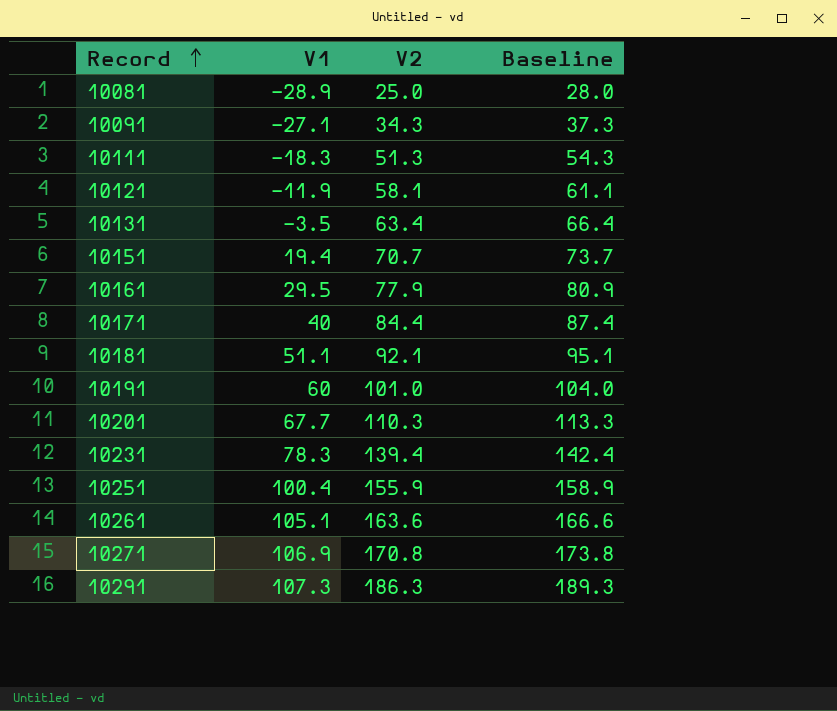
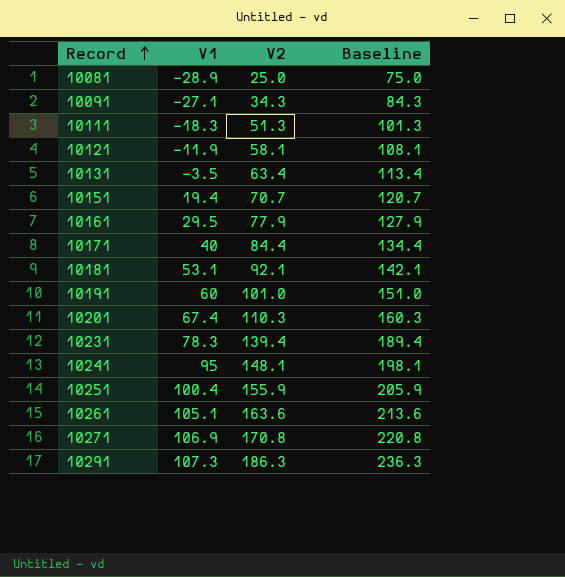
column Baseline | formula: [V2] + 3 -> [V2] + 50
10181 | V1: 51.1 -> 53.1
10201 | V1: 67.7 -> 67.4
row 10241: none -> 95 | 148.1 | 198.1

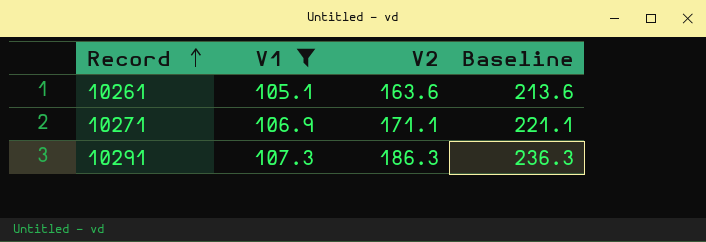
filter: none -> V1 >= 105.1
10271 | V2: 170.8 -> 171.1
10271 | Baseline: 220.8 -> 221.1

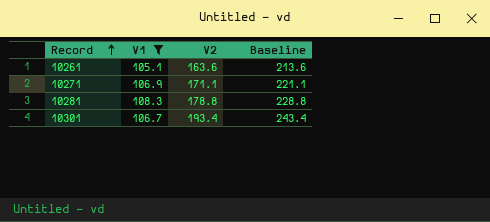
row 10291: 107.3 | 186.3 | 236.3 -> none
row 10281: none -> 108.3 | 178.8 | 228.8
row 10301: none -> 106.7 | 193.4 | 243.4

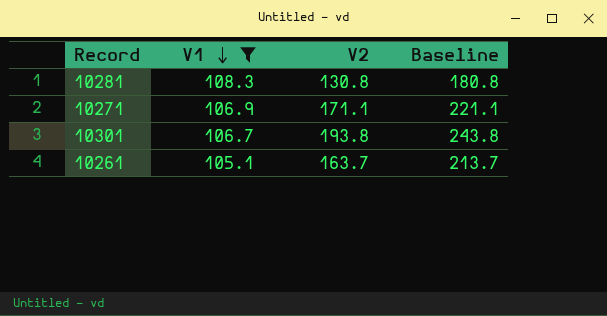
row order: Record ascending -> V1 descending
10281 | V2: 178.8 -> 130.8
10281 | Baseline: 228.8 -> 180.8
10301 | V2: 193.4 -> 193.8
10301 | Baseline: 243.4 -> 243.8
10261 | V2: 163.6 -> 163.7
10261 | Baseline: 213.6 -> 213.7

